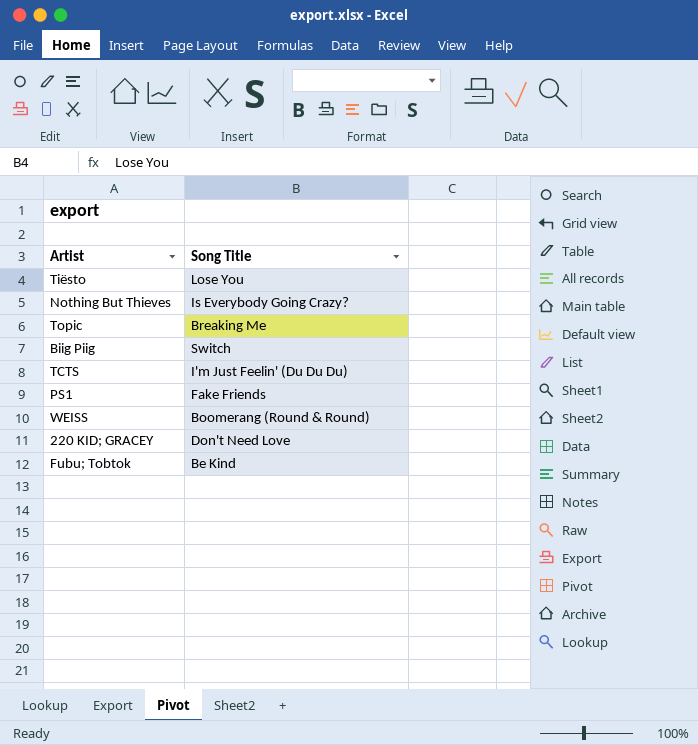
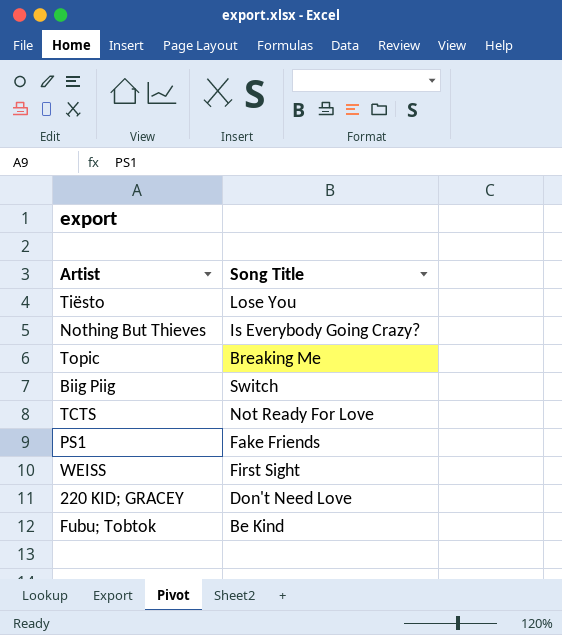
TCTS | Song Title: I'm Just Feelin' (Du Du Du) -> Not Ready For Love
WEISS | Song Title: Boomerang (Round & Round) -> First Sight

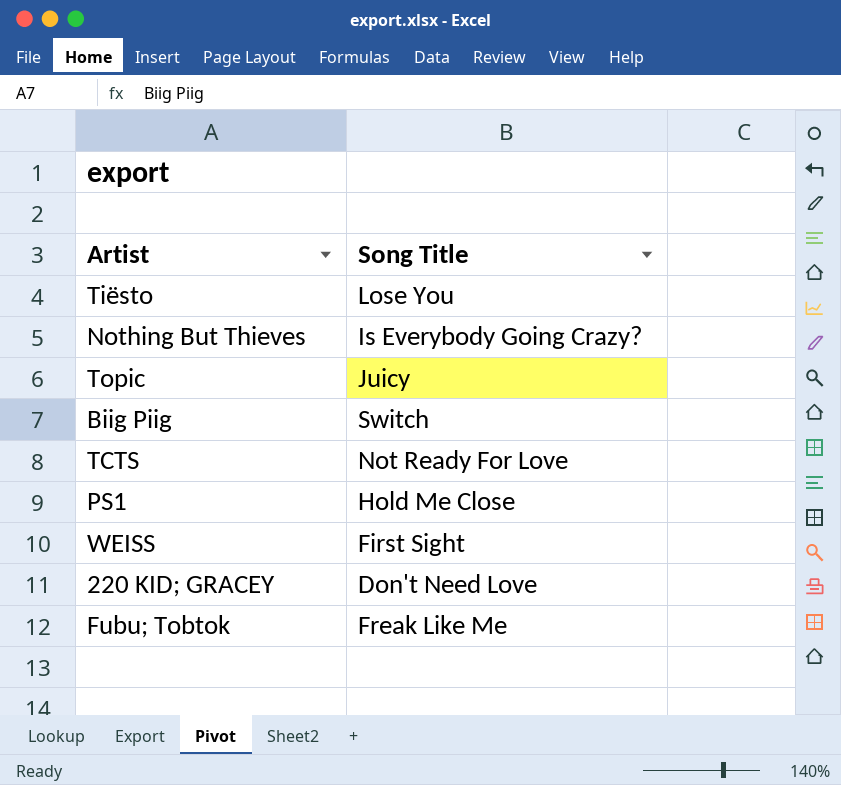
Topic | Song Title: Breaking Me -> Juicy
PS1 | Song Title: Fake Friends -> Hold Me Close
Fubu; Tobtok | Song Title: Be Kind -> Freak Like Me

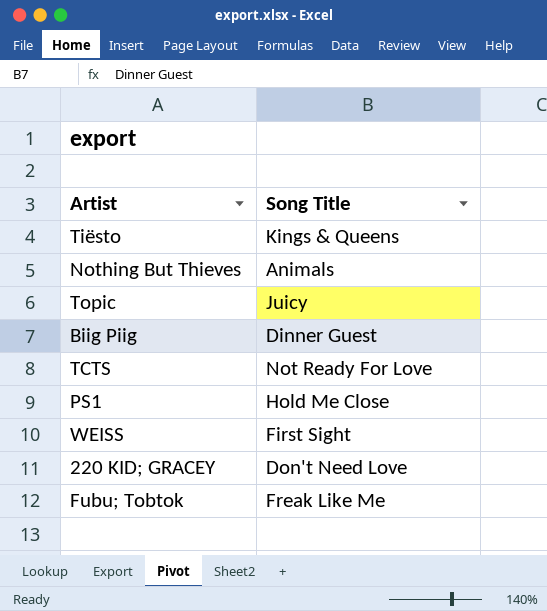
Tiësto | Song Title: Lose You -> Kings & Queens
Nothing But Thieves | Song Title: Is Everybody Going Crazy? -> Animals
Biig Piig | Song Title: Switch -> Dinner Guest

